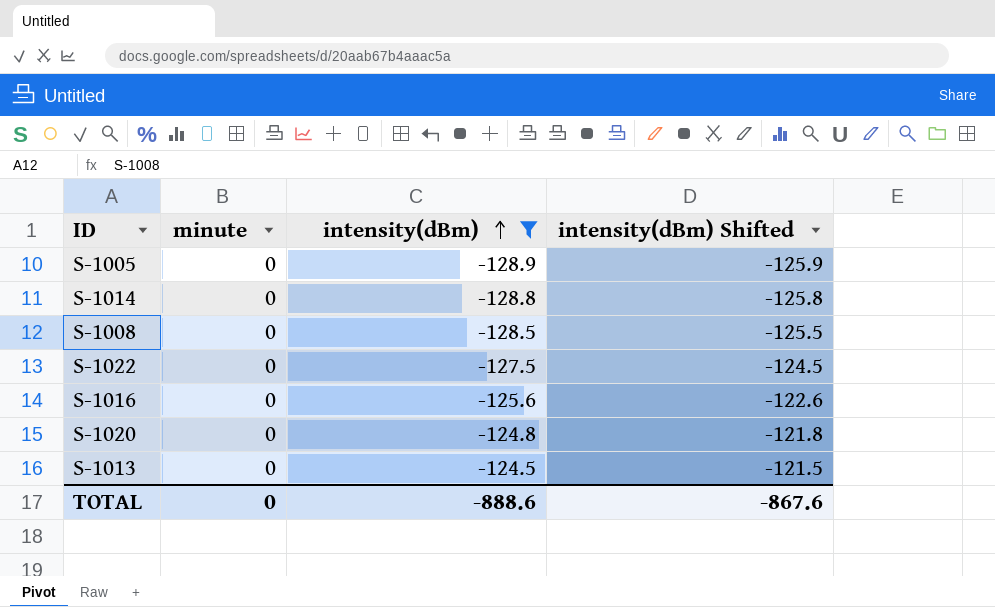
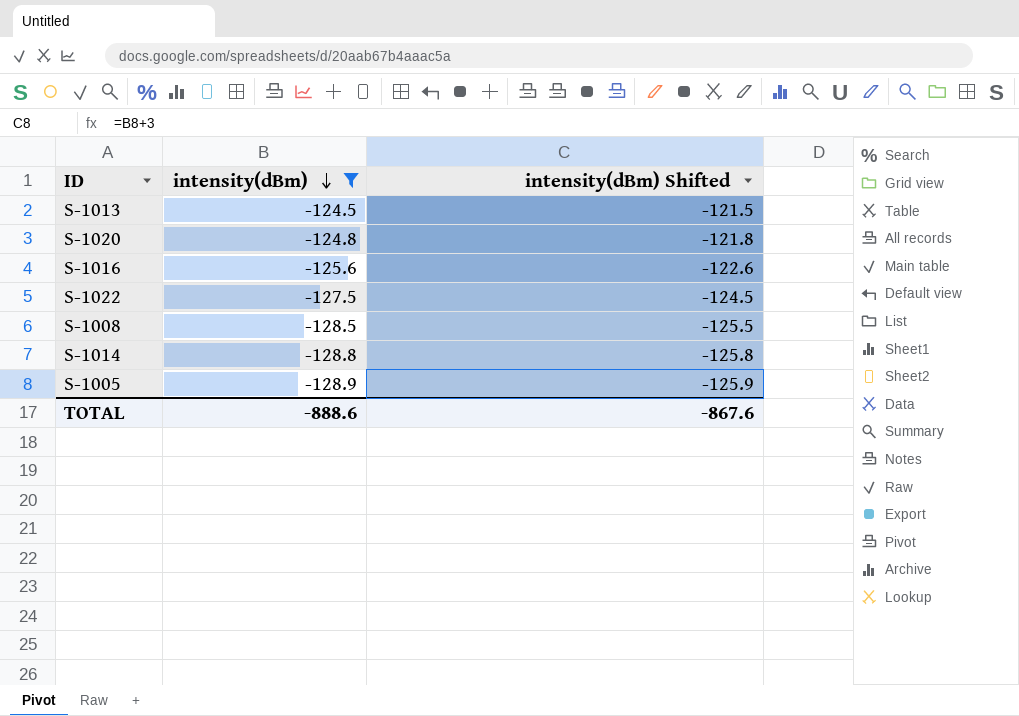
row order: intensity(dBm) ascending -> intensity(dBm) descending
column minute | position: 2 -> none

